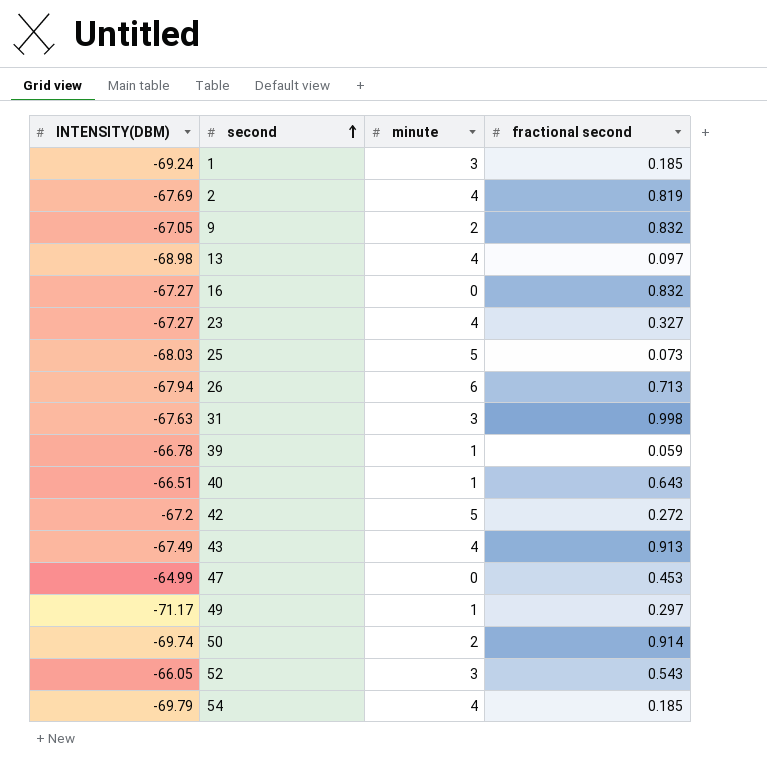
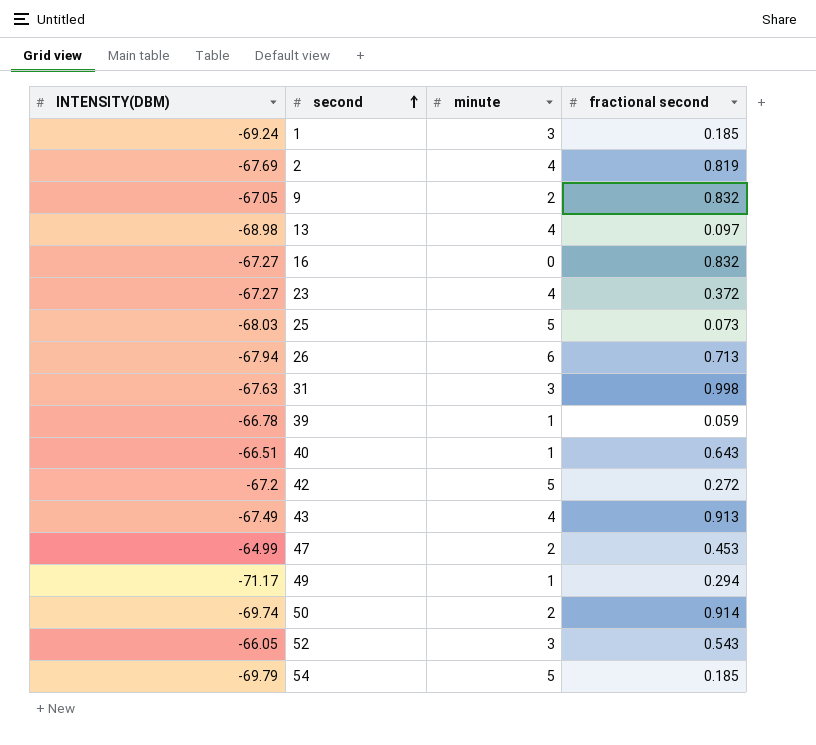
23 | fractional second: 0.327 -> 0.372
47 | minute: 0 -> 2
49 | fractional second: 0.297 -> 0.294
54 | minute: 4 -> 5

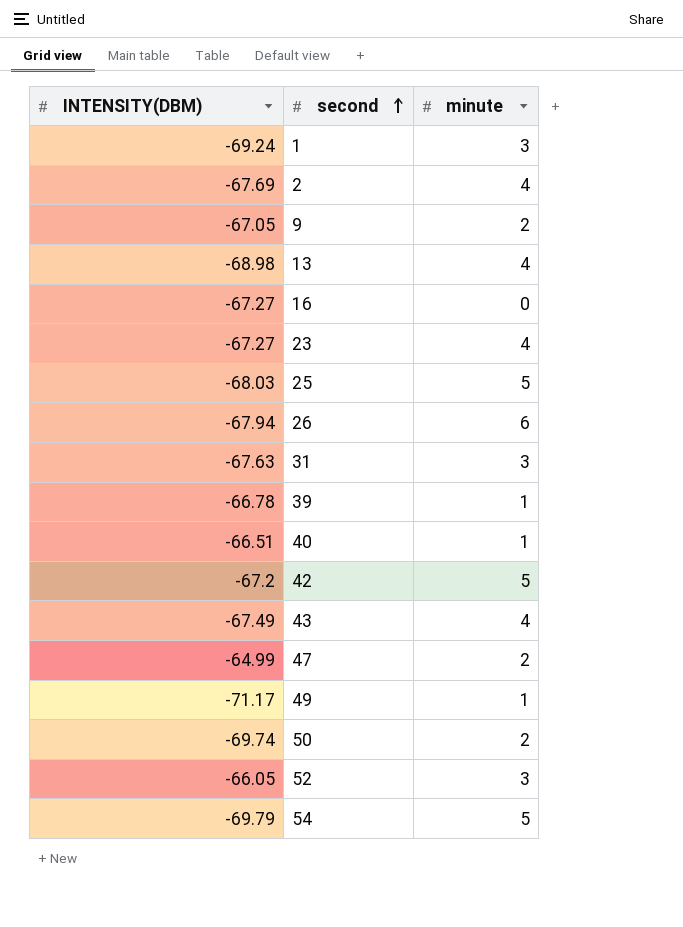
column fractional second | position: 4 -> none

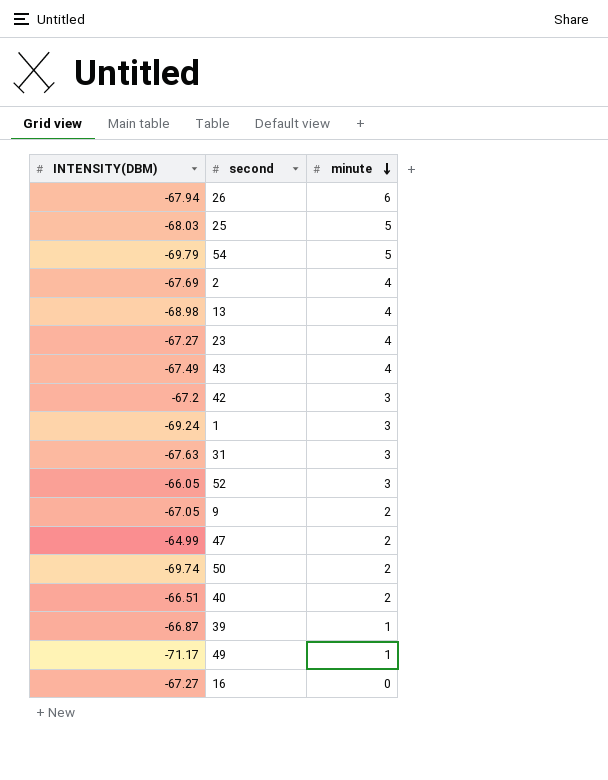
row order: second ascending -> minute descending
42 | minute: 5 -> 3
40 | minute: 1 -> 2
39 | INTENSITY(DBM): -66.78 -> -66.87

